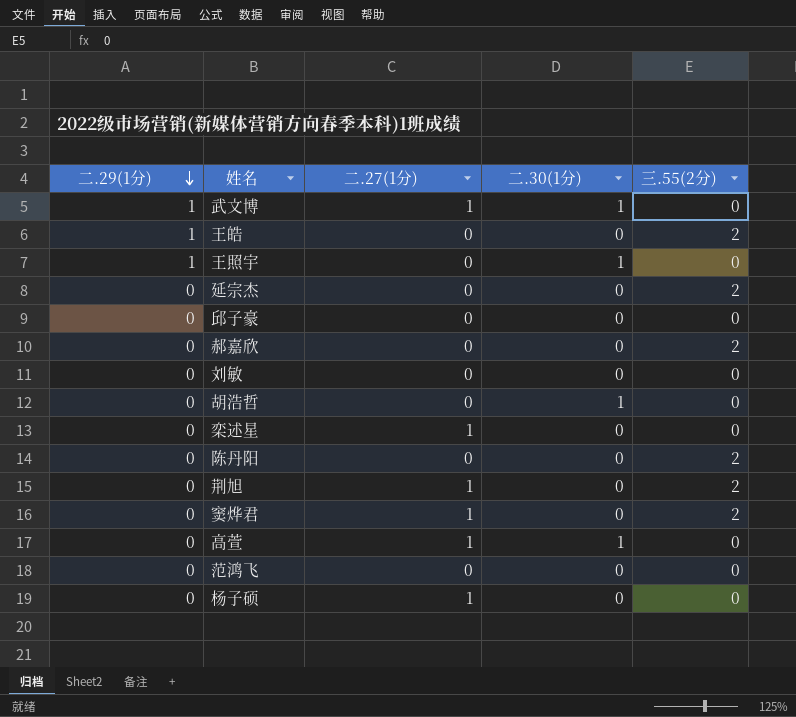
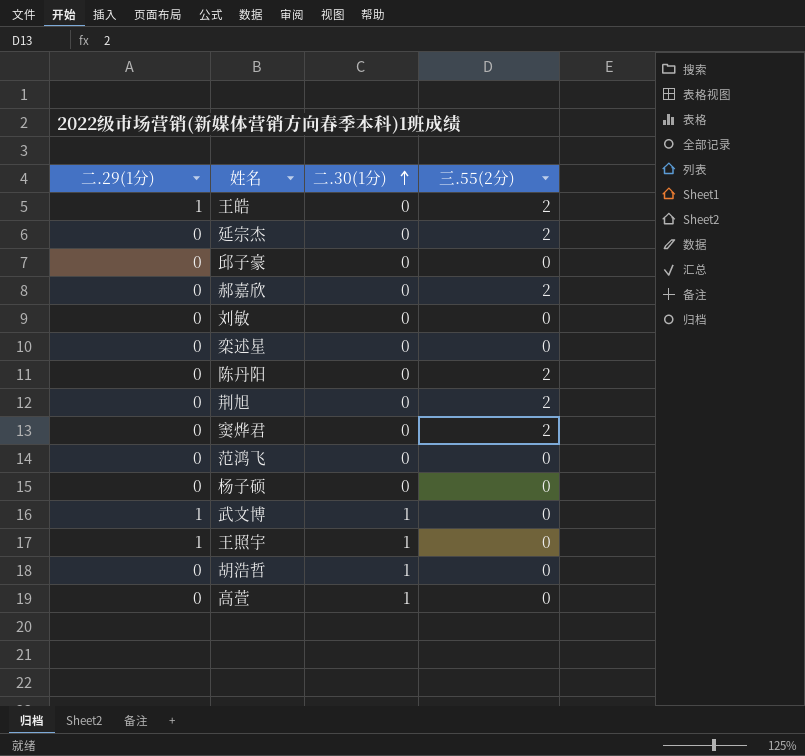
row order: 二.29(1分) descending -> 二.30(1分) ascending
column 二.27(1分) | position: 3 -> none

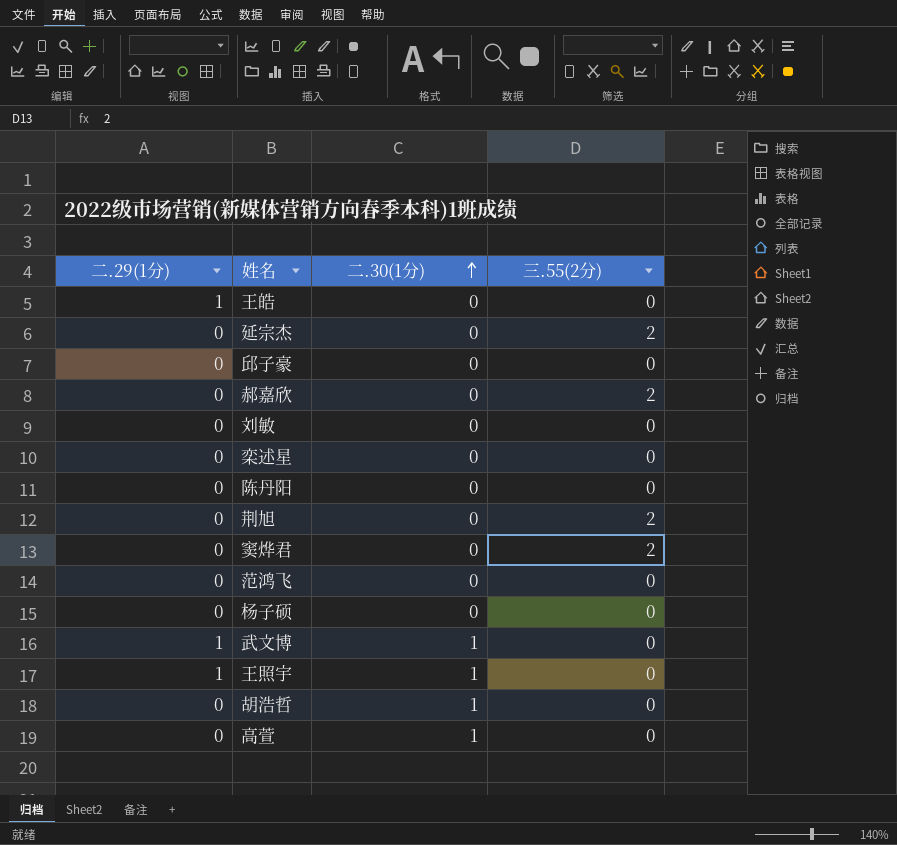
王皓 | 三.55(2分): 2 -> 0
陈丹阳 | 三.55(2分): 2 -> 0

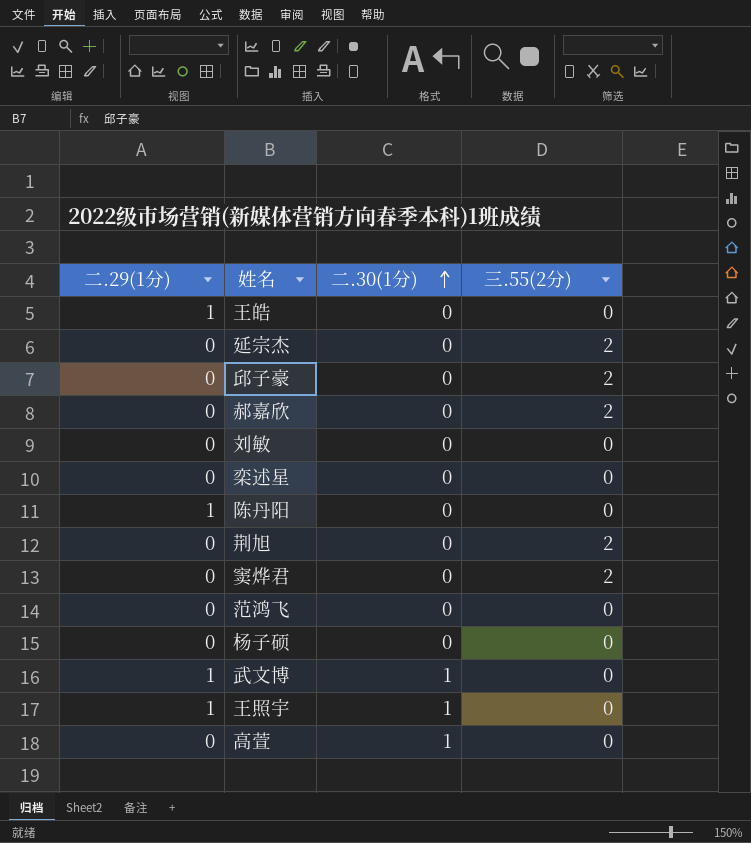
row 胡浩哲: 0 | 1 | 0 -> none
邱子豪 | 三.55(2分): 0 -> 2
陈丹阳 | 二.29(1分): 0 -> 1

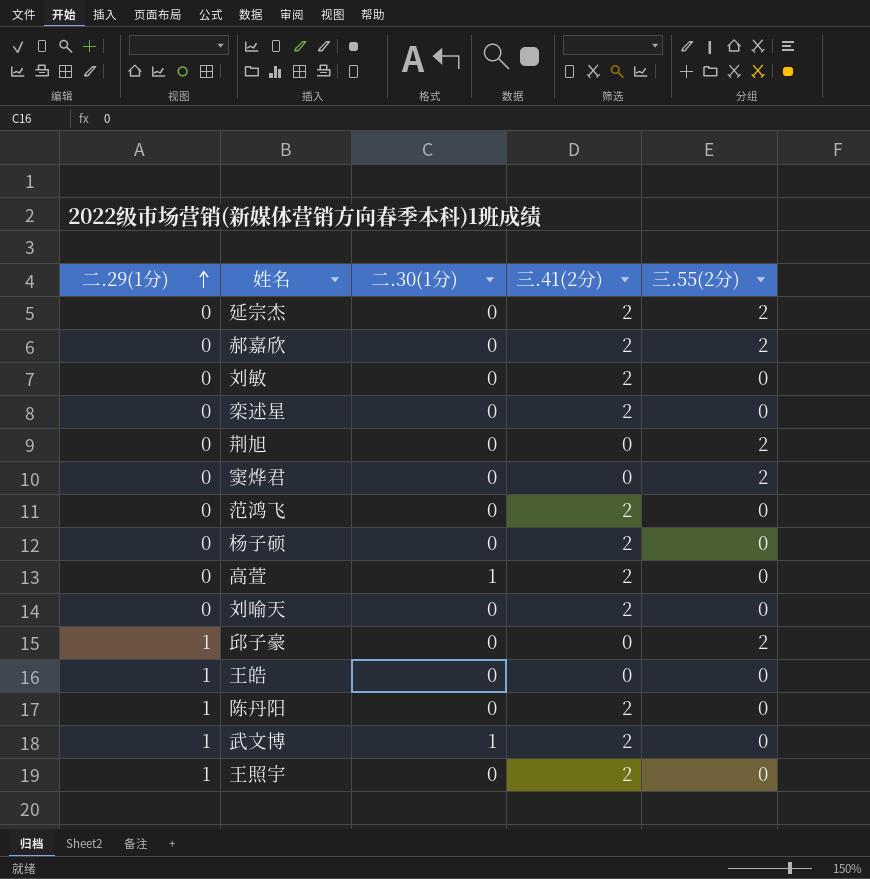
row order: 二.30(1分) ascending -> 二.29(1分) ascending
column 三.41(2分) | position: none -> 4
row 刘喻天: none -> 0 | 0 | 2 | 0
邱子豪 | 二.29(1分): 0 -> 1
王照宇 | 二.30(1分): 1 -> 0

